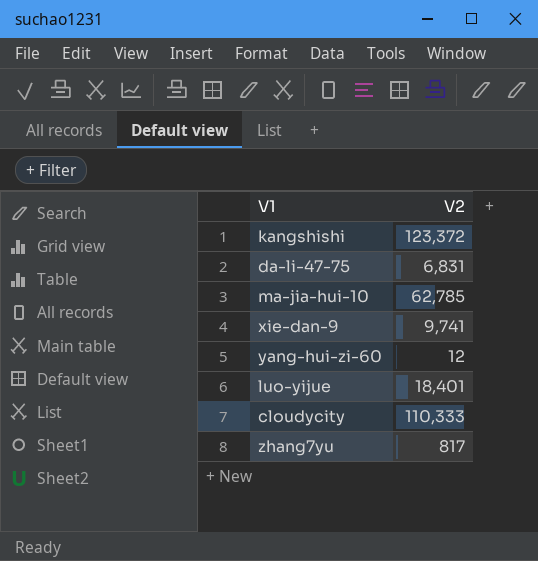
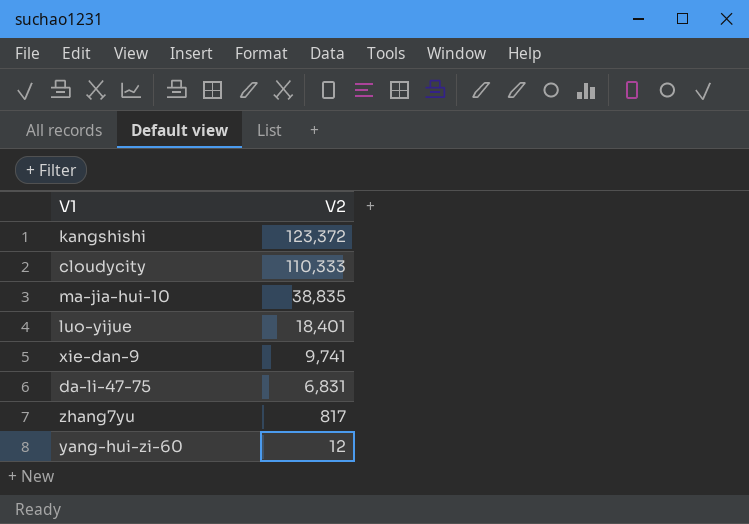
row order: none -> V2 descending
ma-jia-hui-10 | V2: 62,785 -> 38,835

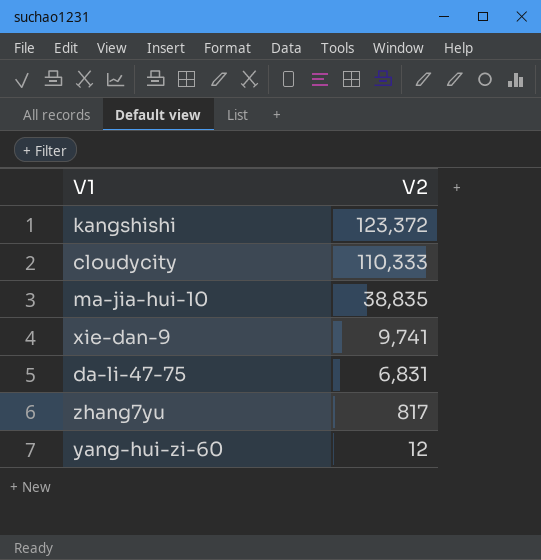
row luo-yijue: 18,401 -> none

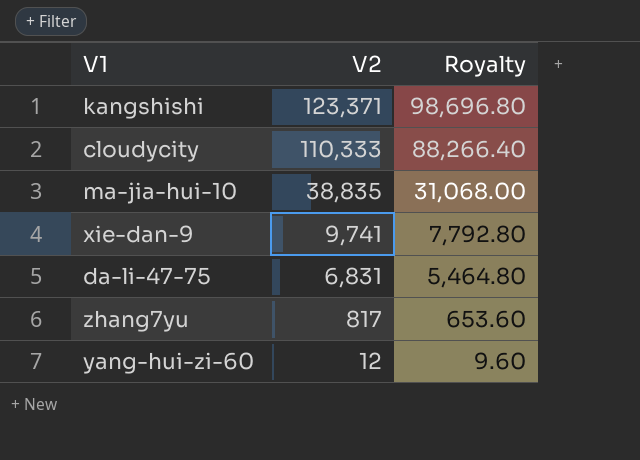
column Royalty | formula: none -> [V2] * 0.8
kangshishi | V2: 123,372 -> 123,371

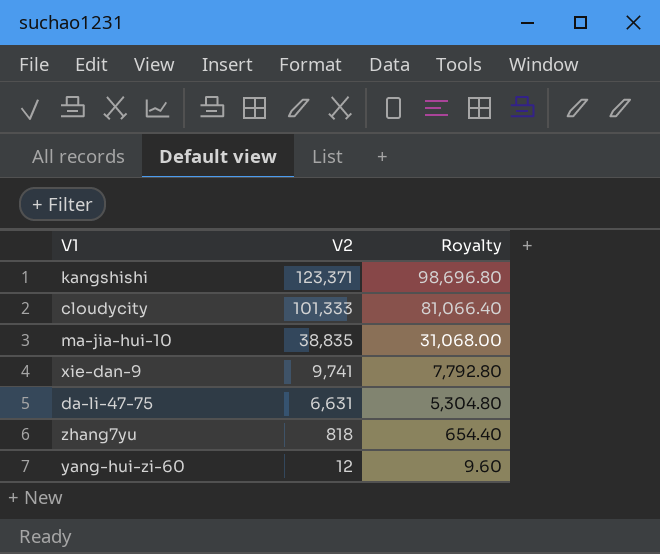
cloudycity | V2: 110,333 -> 101,333
cloudycity | Royalty: 88,266.40 -> 81,066.40
da-li-47-75 | V2: 6,831 -> 6,631
da-li-47-75 | Royalty: 5,464.80 -> 5,304.80
zhang7yu | V2: 817 -> 818
zhang7yu | Royalty: 653.60 -> 654.40

